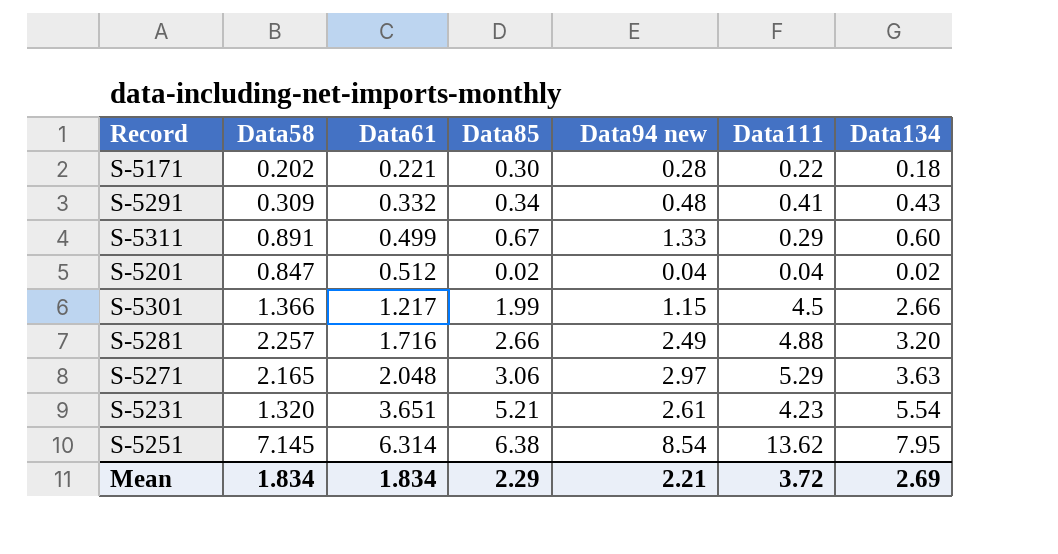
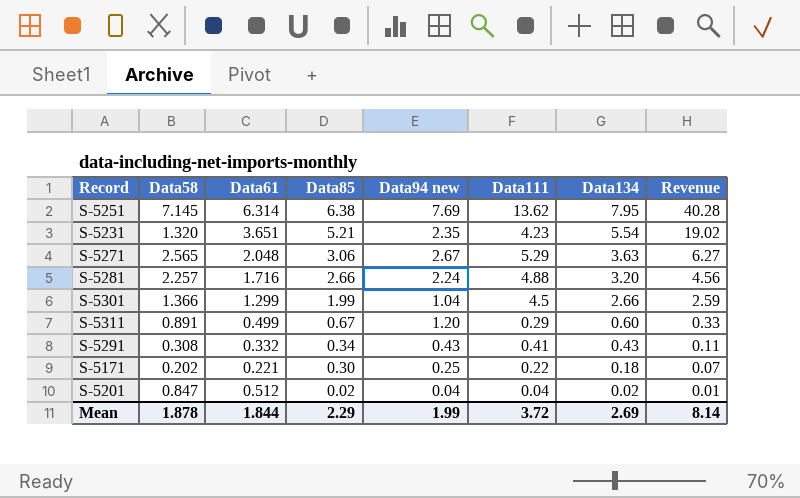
row order: Data61 ascending -> Data85 descending
column Revenue | formula: none -> [Data61] * [Data85]
S-5251 | Data94 new: 8.54 -> 7.69
S-5231 | Data94 new: 2.61 -> 2.35
S-5271 | Data58: 2.165 -> 2.565
S-5271 | Data94 new: 2.97 -> 2.67
S-5281 | Data94 new: 2.49 -> 2.24
S-5301 | Data61: 1.217 -> 1.299
S-5301 | Data94 new: 1.15 -> 1.04
S-5311 | Data94 new: 1.33 -> 1.20
S-5291 | Data58: 0.309 -> 0.308
S-5291 | Data94 new: 0.48 -> 0.43
S-5171 | Data94 new: 0.28 -> 0.25
Mean | Data58: 1.834 -> 1.878
Mean | Data61: 1.834 -> 1.844
Mean | Data94 new: 2.21 -> 1.99

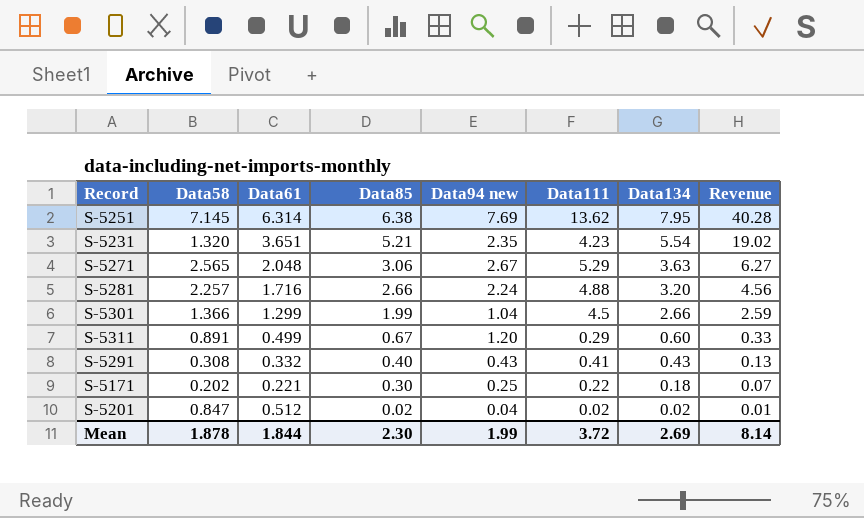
S-5291 | Data85: 0.34 -> 0.40
S-5291 | Revenue: 0.11 -> 0.13
S-5201 | Data111: 0.04 -> 0.02
Mean | Data85: 2.29 -> 2.30

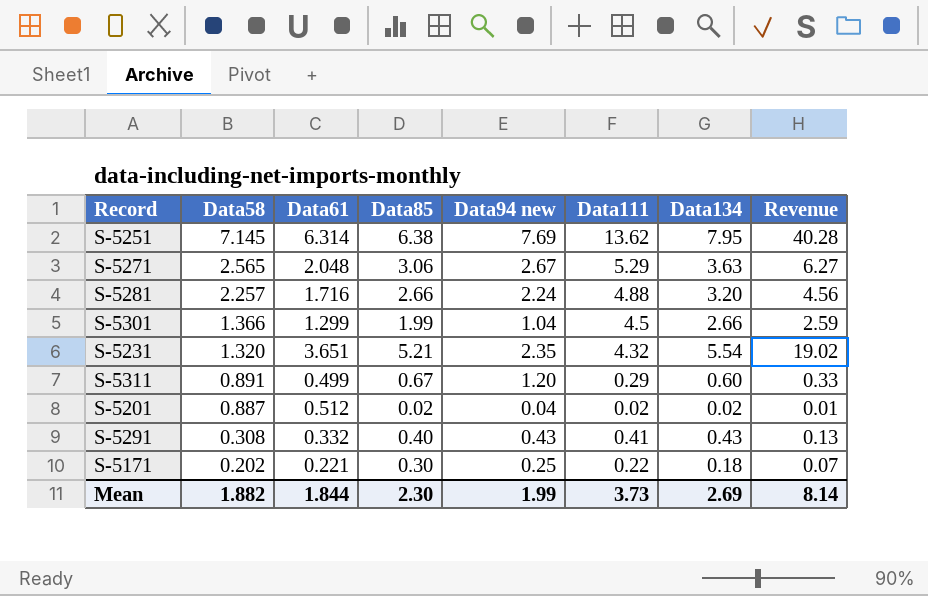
row order: Data85 descending -> Data58 descending
S-5231 | Data111: 4.23 -> 4.32
S-5201 | Data58: 0.847 -> 0.887
Mean | Data58: 1.878 -> 1.882
Mean | Data111: 3.72 -> 3.73

